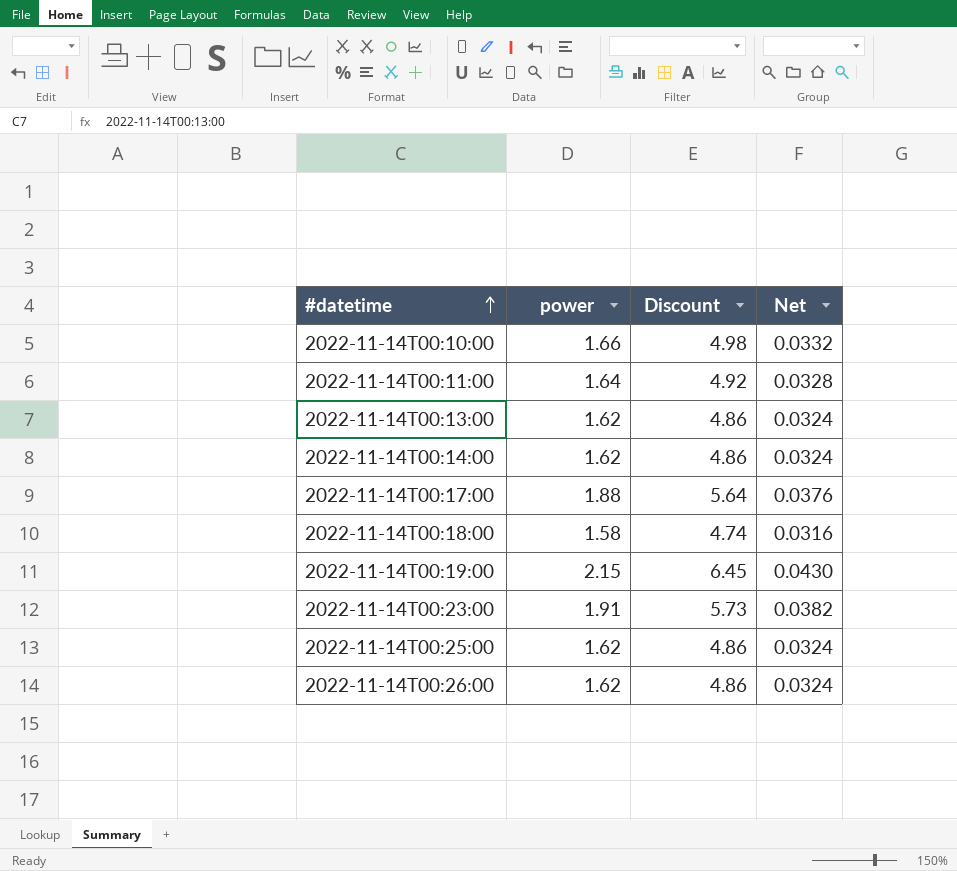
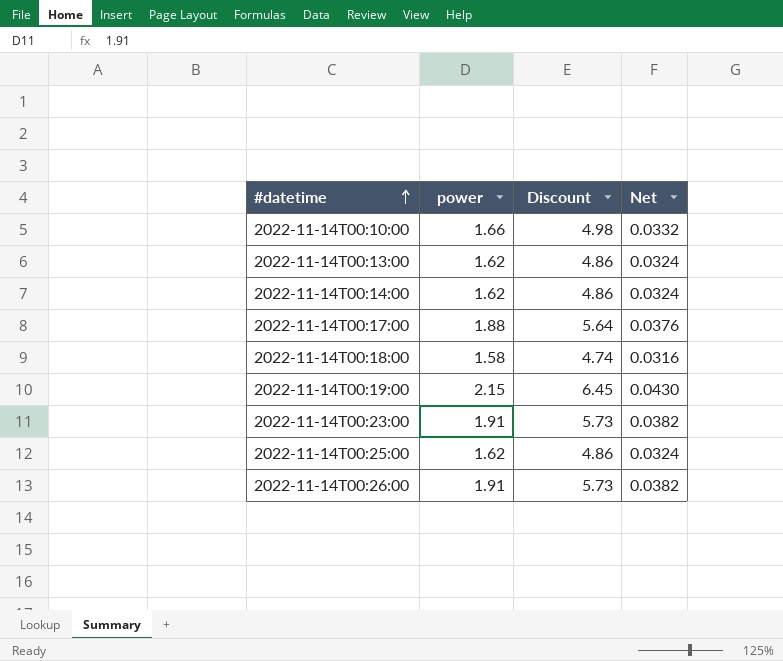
row 2022-11-14T00:11:00: 1.64 | 4.92 | 0.0328 -> none
2022-11-14T00:26:00 | power: 1.62 -> 1.91
2022-11-14T00:26:00 | Discount: 4.86 -> 5.73
2022-11-14T00:26:00 | Net: 0.0324 -> 0.0382

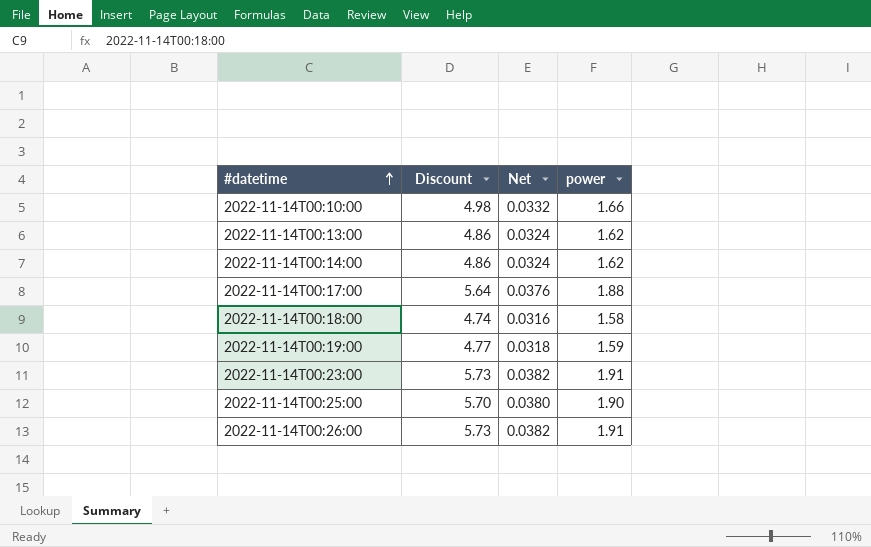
column power | position: 2 -> 4
2022-11-14T00:19:00 | Discount: 6.45 -> 4.77
2022-11-14T00:19:00 | Net: 0.0430 -> 0.0318
2022-11-14T00:19:00 | power: 2.15 -> 1.59
2022-11-14T00:25:00 | Discount: 4.86 -> 5.70
2022-11-14T00:25:00 | Net: 0.0324 -> 0.0380
2022-11-14T00:25:00 | power: 1.62 -> 1.90

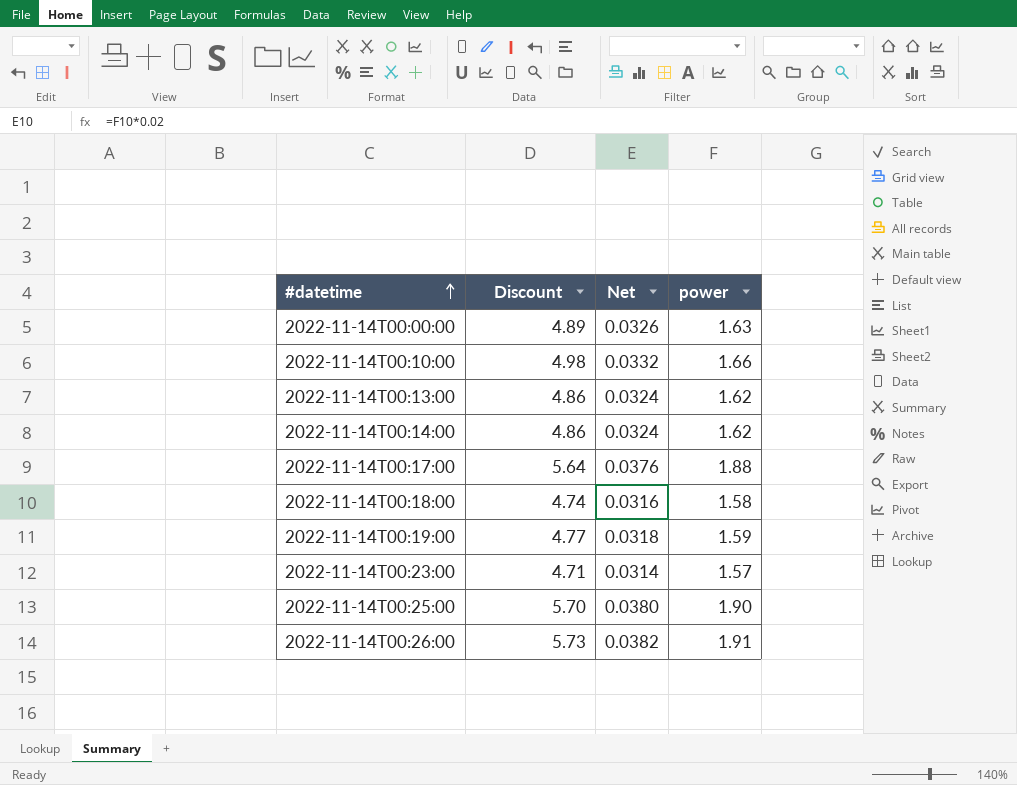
row 2022-11-14T00:00:00: none -> 4.89 | 0.0326 | 1.63
2022-11-14T00:23:00 | Discount: 5.73 -> 4.71
2022-11-14T00:23:00 | Net: 0.0382 -> 0.0314
2022-11-14T00:23:00 | power: 1.91 -> 1.57

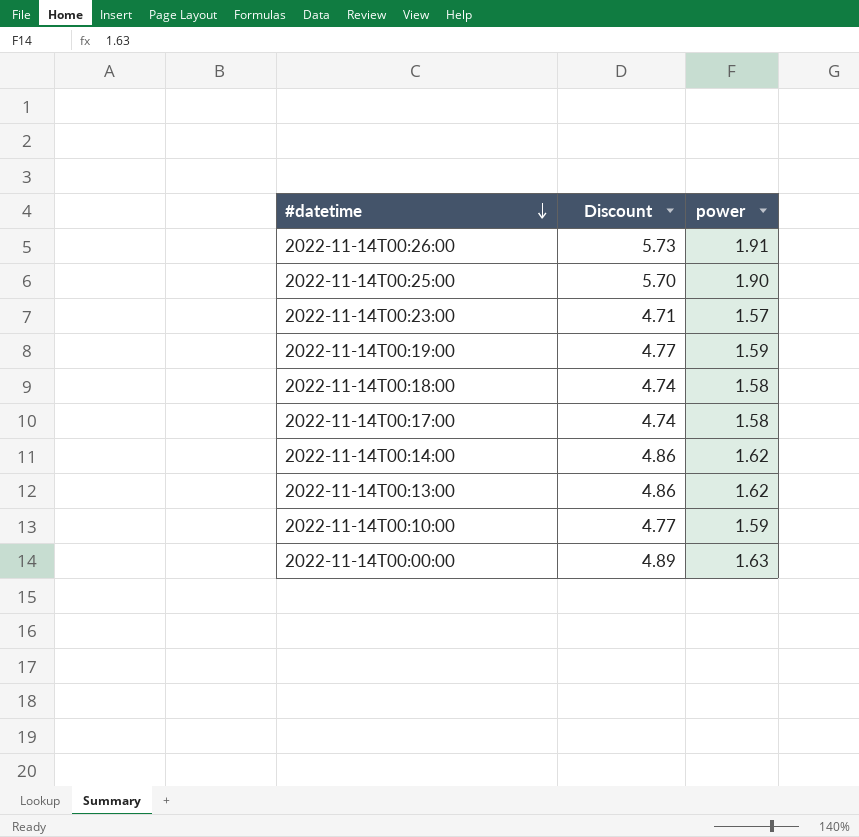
row order: #datetime ascending -> #datetime descending
column Net | formula: [power] * 0.02 -> none
2022-11-14T00:17:00 | Discount: 5.64 -> 4.74
2022-11-14T00:17:00 | power: 1.88 -> 1.58
2022-11-14T00:10:00 | Discount: 4.98 -> 4.77
2022-11-14T00:10:00 | power: 1.66 -> 1.59

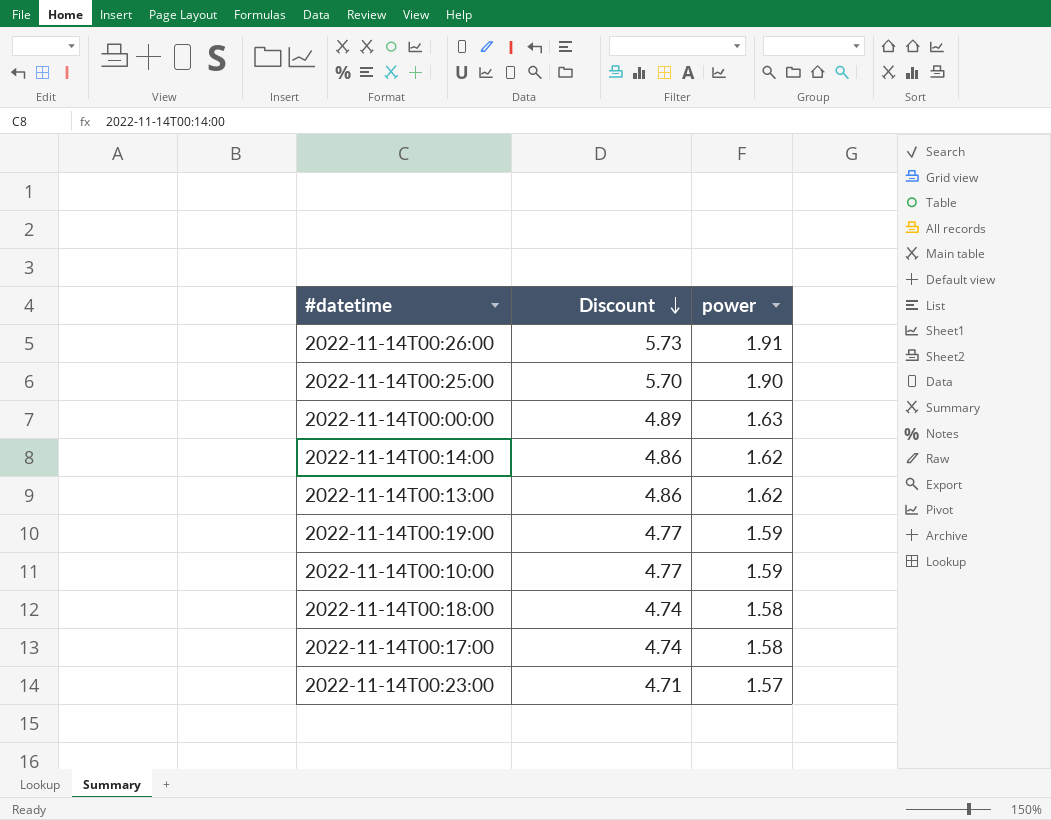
row order: #datetime descending -> Discount descending

